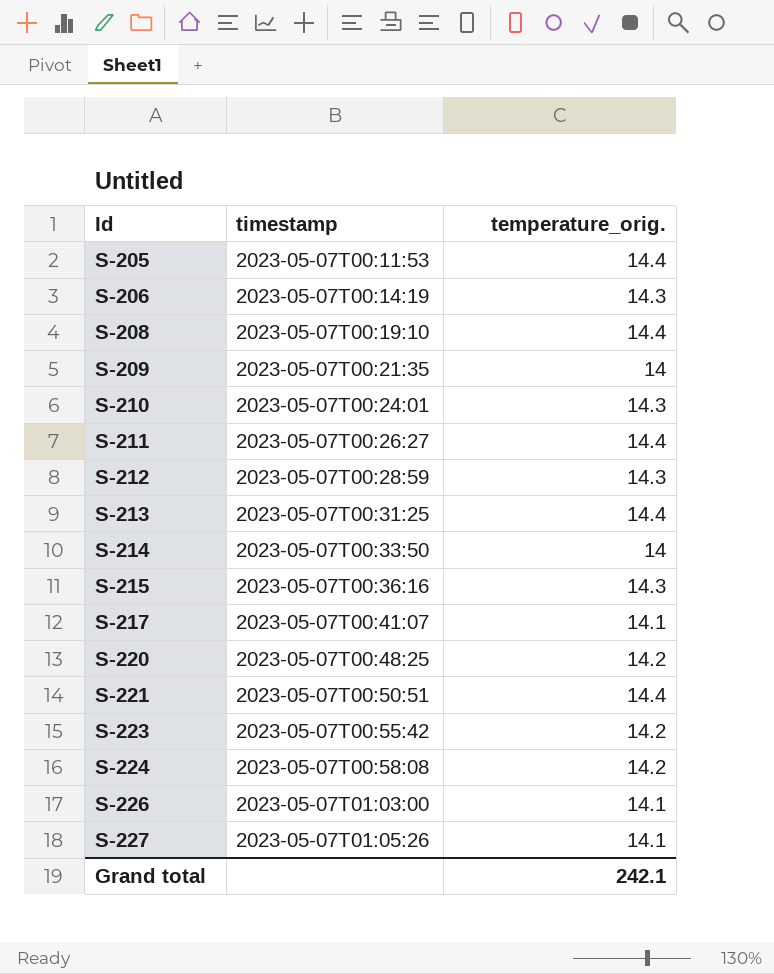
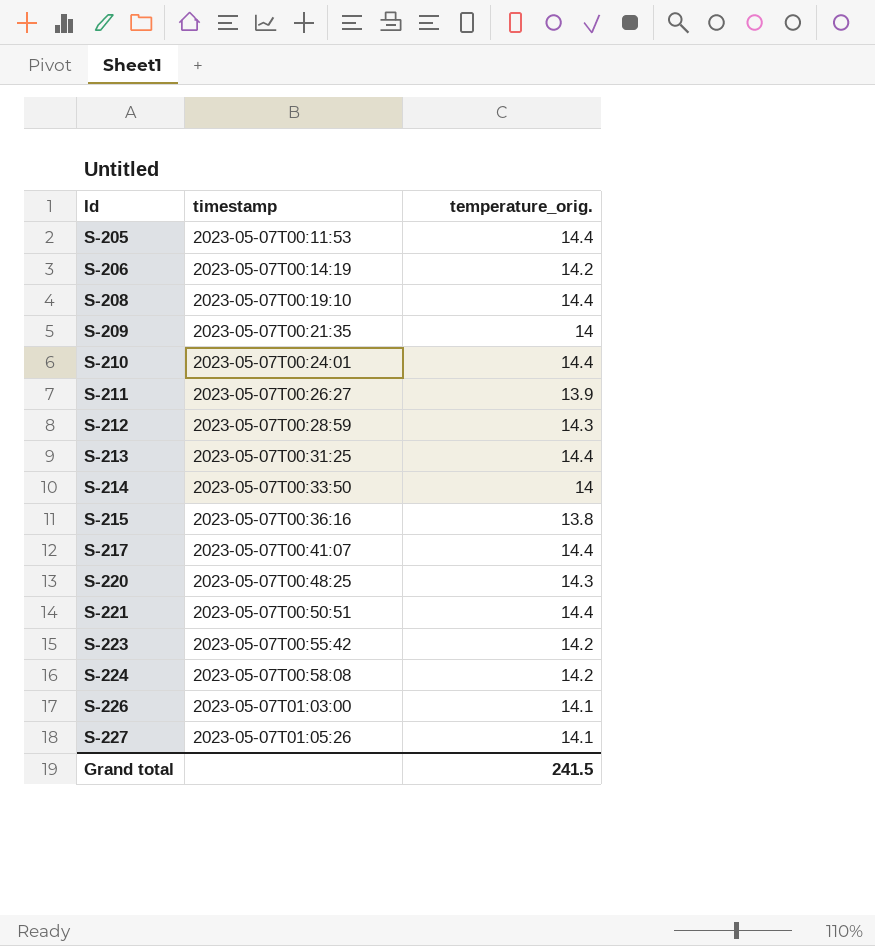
S-206 | temperature_orig.: 14.3 -> 14.2
S-210 | temperature_orig.: 14.3 -> 14.4
S-211 | temperature_orig.: 14.4 -> 13.9
S-215 | temperature_orig.: 14.3 -> 13.8
S-217 | temperature_orig.: 14.1 -> 14.4
S-220 | temperature_orig.: 14.2 -> 14.3
Grand total | temperature_orig.: 242.1 -> 241.5

